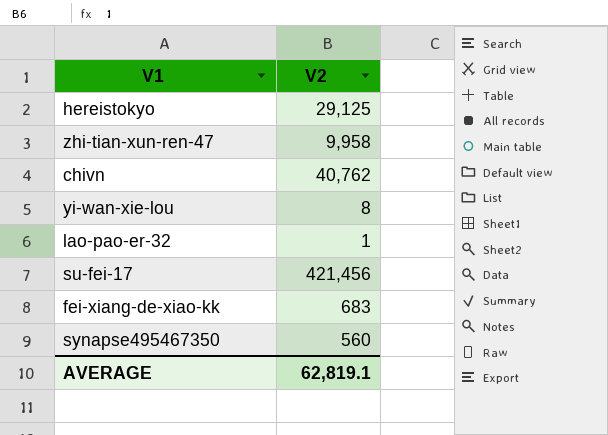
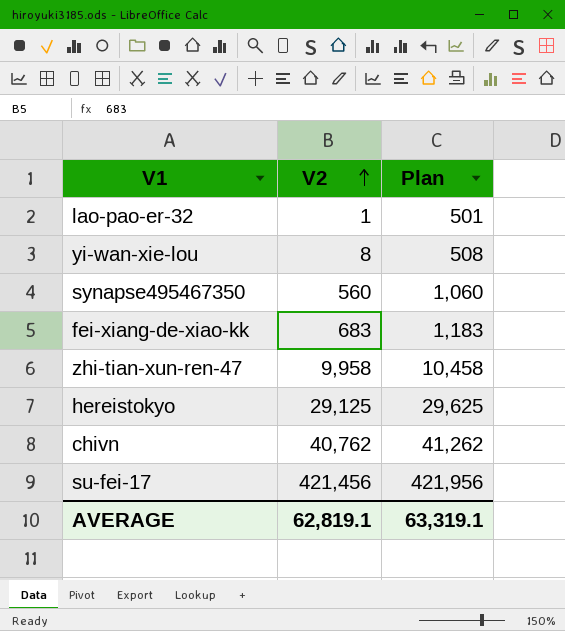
row order: none -> V2 ascending
column Plan | formula: none -> [V2] + 500

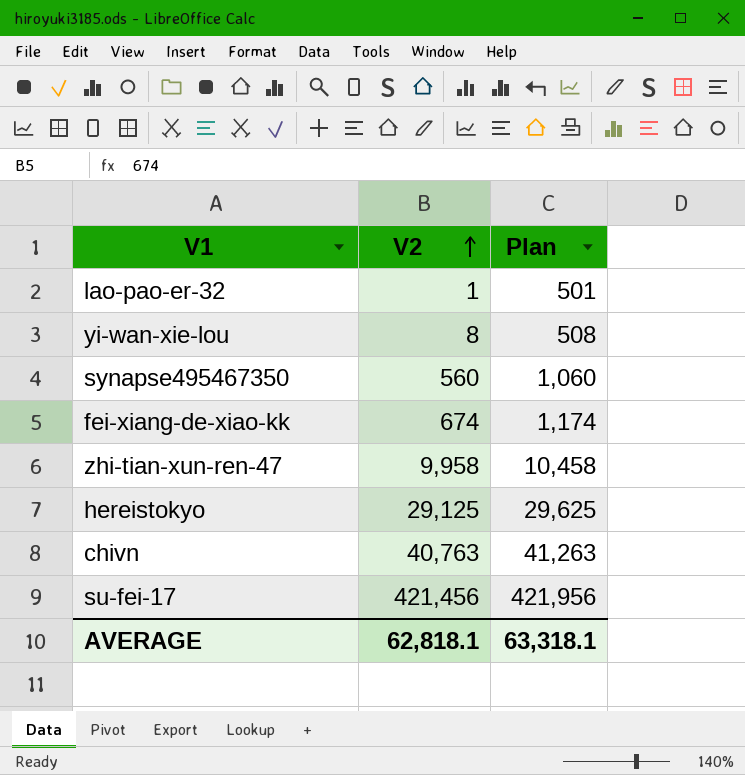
fei-xiang-de-xiao-kk | V2: 683 -> 674
fei-xiang-de-xiao-kk | Plan: 1,183 -> 1,174
chivn | V2: 40,762 -> 40,763
chivn | Plan: 41,262 -> 41,263
AVERAGE | V2: 62,819.1 -> 62,818.1
AVERAGE | Plan: 63,319.1 -> 63,318.1

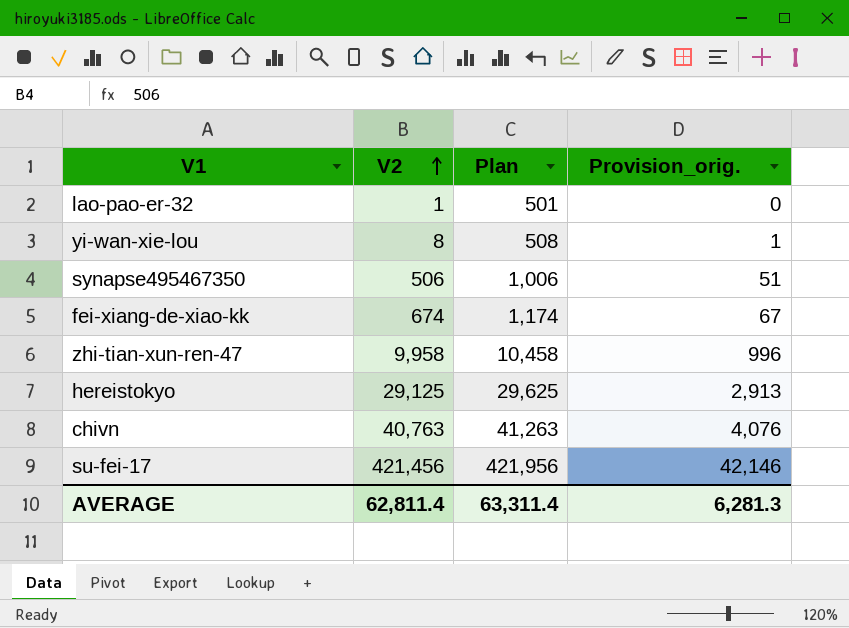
column Provision_orig. | formula: none -> [V2] * 0.1
synapse495467350 | V2: 560 -> 506
synapse495467350 | Plan: 1,060 -> 1,006
AVERAGE | V2: 62,818.1 -> 62,811.4
AVERAGE | Plan: 63,318.1 -> 63,311.4

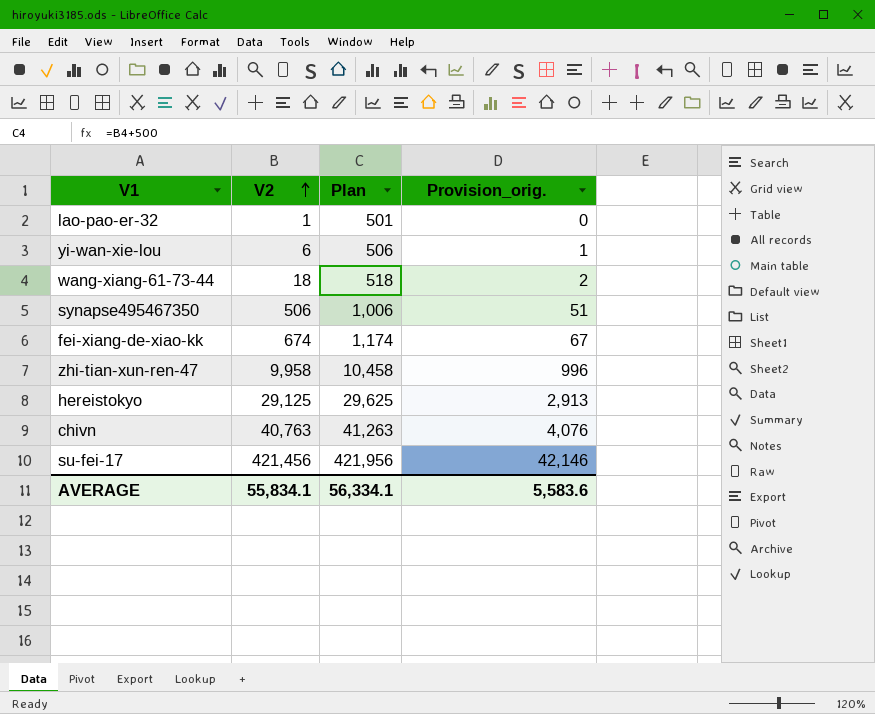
yi-wan-xie-lou | V2: 8 -> 6
yi-wan-xie-lou | Plan: 508 -> 506
row wang-xiang-61-73-44: none -> 18 | 518 | 2
AVERAGE | V2: 62,811.4 -> 55,834.1
AVERAGE | Plan: 63,311.4 -> 56,334.1
AVERAGE | Provision_orig.: 6,281.3 -> 5,583.6

